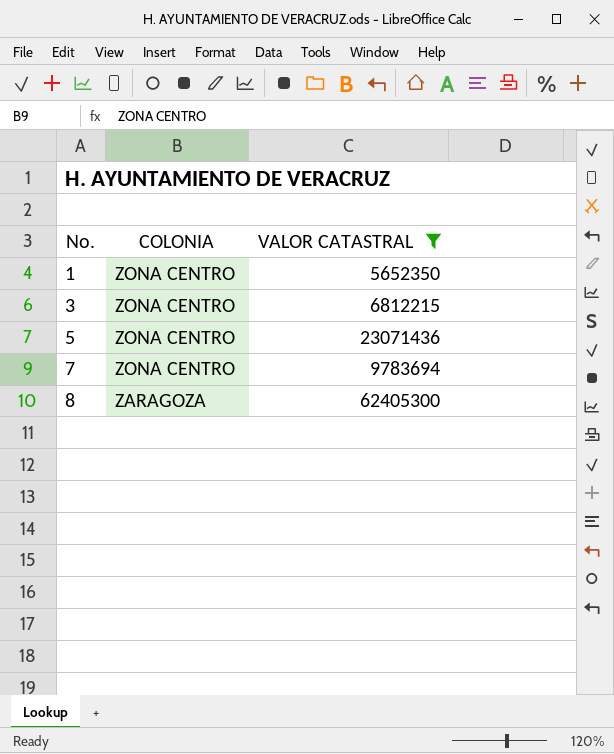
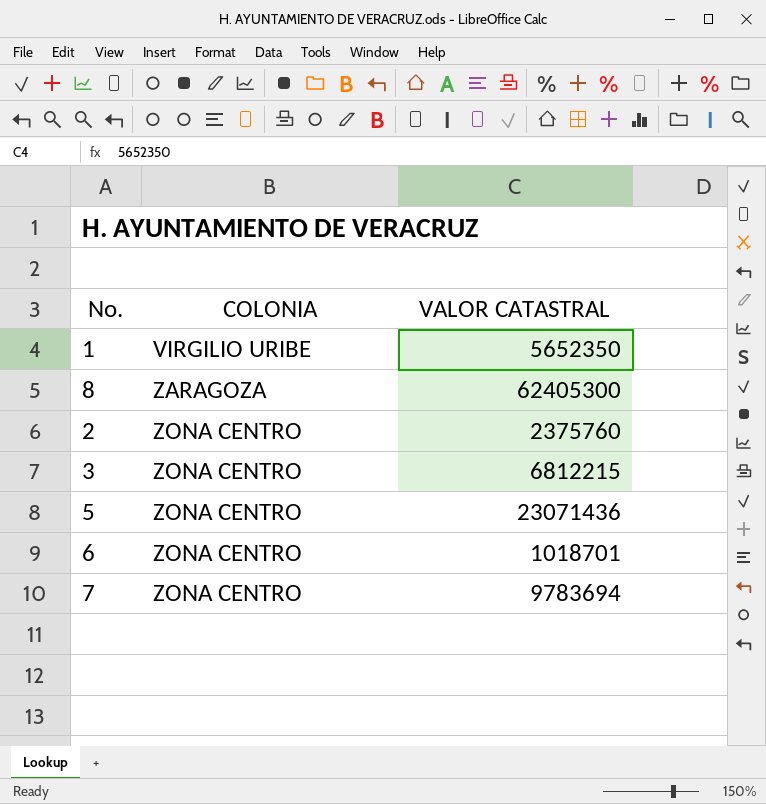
filter: VALOR CATASTRAL >= 5652350 -> none
row order: No. ascending -> COLONIA ascending
1 | COLONIA: ZONA CENTRO -> VIRGILIO URIBE

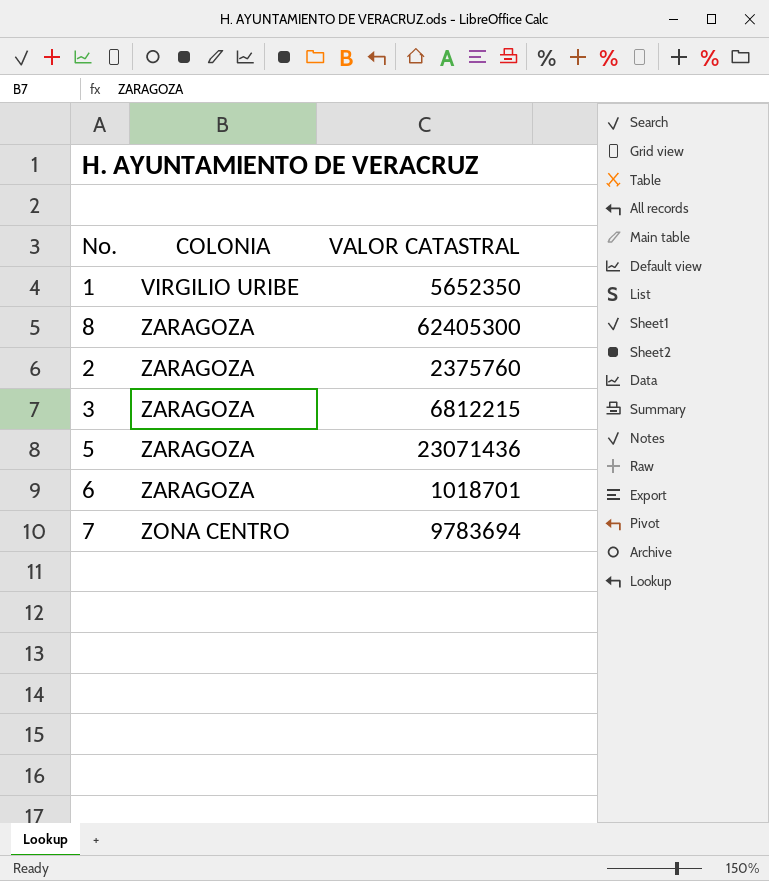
2 | COLONIA: ZONA CENTRO -> ZARAGOZA
3 | COLONIA: ZONA CENTRO -> ZARAGOZA
5 | COLONIA: ZONA CENTRO -> ZARAGOZA
6 | COLONIA: ZONA CENTRO -> ZARAGOZA

